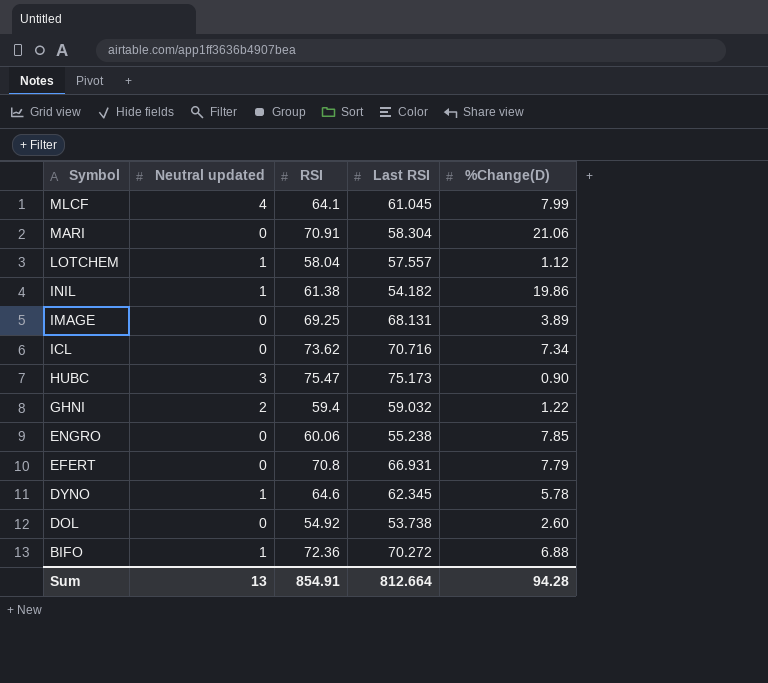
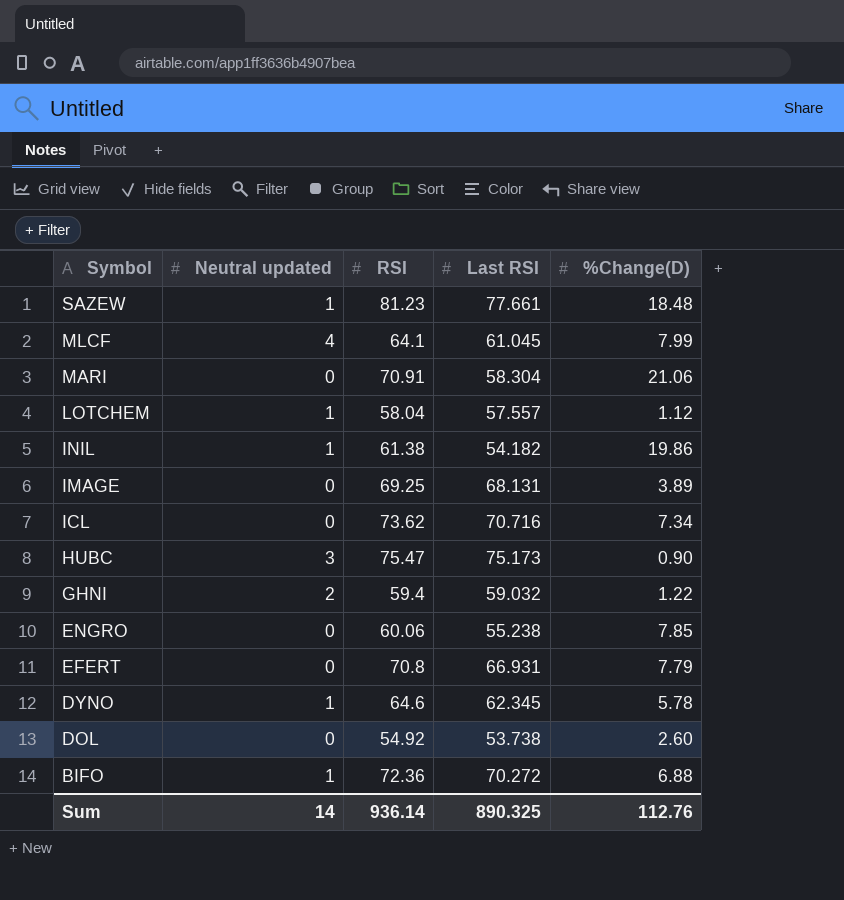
row SAZEW: none -> 1 | 81.23 | 77.661 | 18.48
Sum | Neutral updated: 13 -> 14
Sum | RSI: 854.91 -> 936.14
Sum | Last RSI: 812.664 -> 890.325
Sum | %Change(D): 94.28 -> 112.76

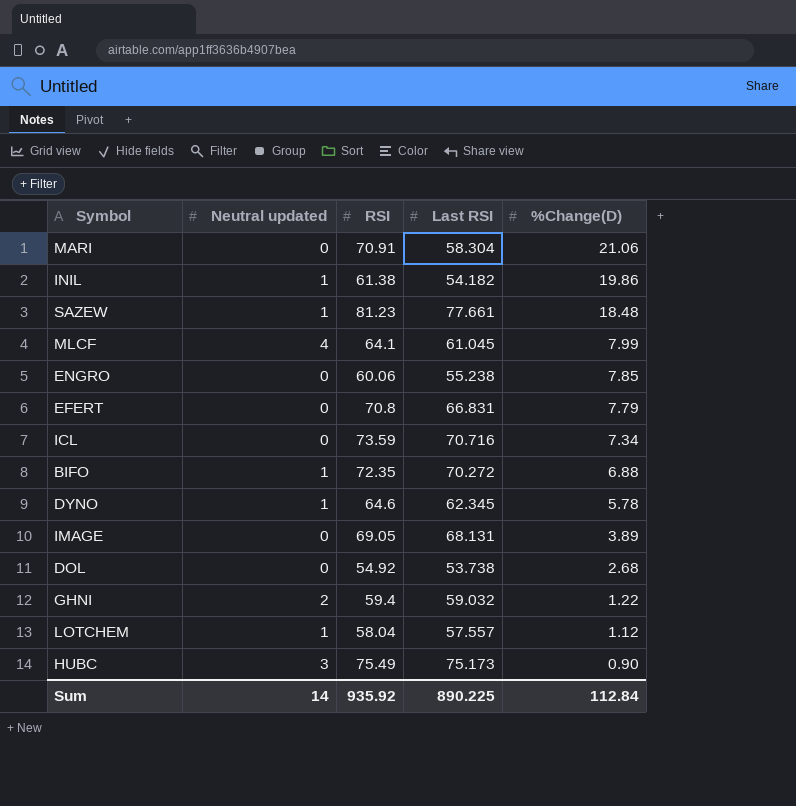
row order: Symbol descending -> %Change(D) descending
EFERT | Last RSI: 66.931 -> 66.831
ICL | RSI: 73.62 -> 73.59
BIFO | RSI: 72.36 -> 72.35
IMAGE | RSI: 69.25 -> 69.05
DOL | %Change(D): 2.60 -> 2.68
HUBC | RSI: 75.47 -> 75.49
Sum | RSI: 936.14 -> 935.92
Sum | Last RSI: 890.325 -> 890.225
Sum | %Change(D): 112.76 -> 112.84

